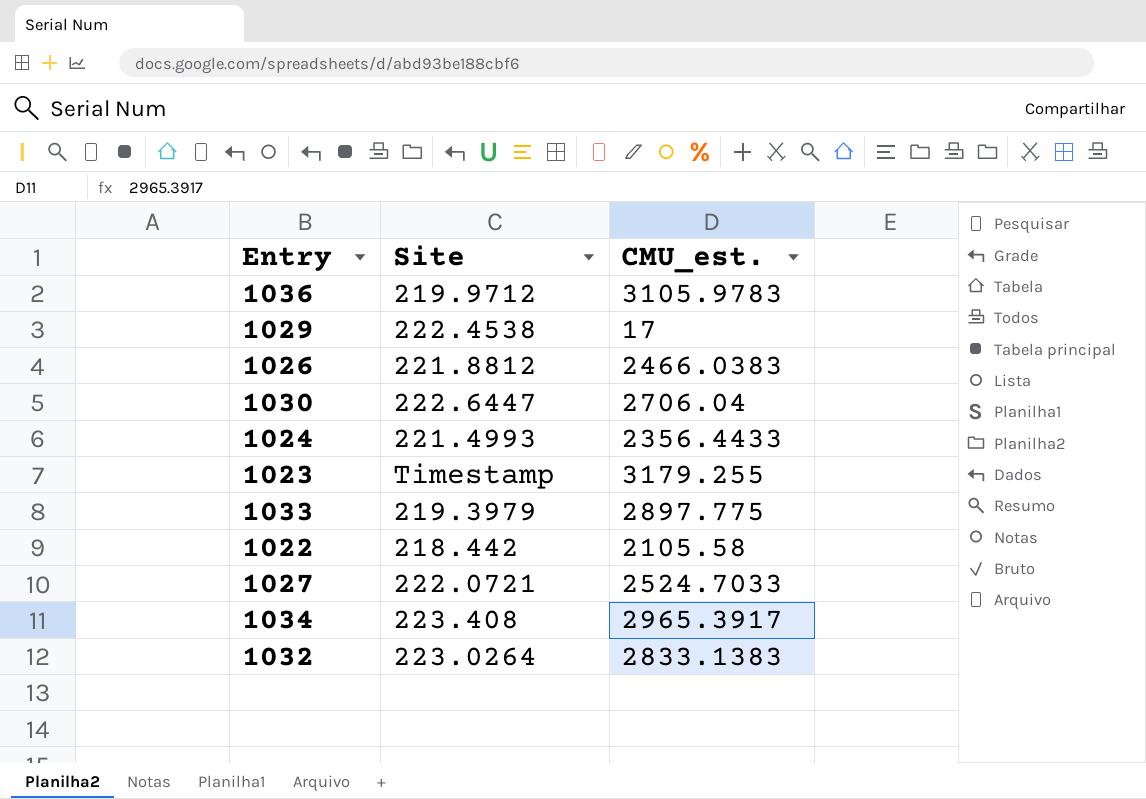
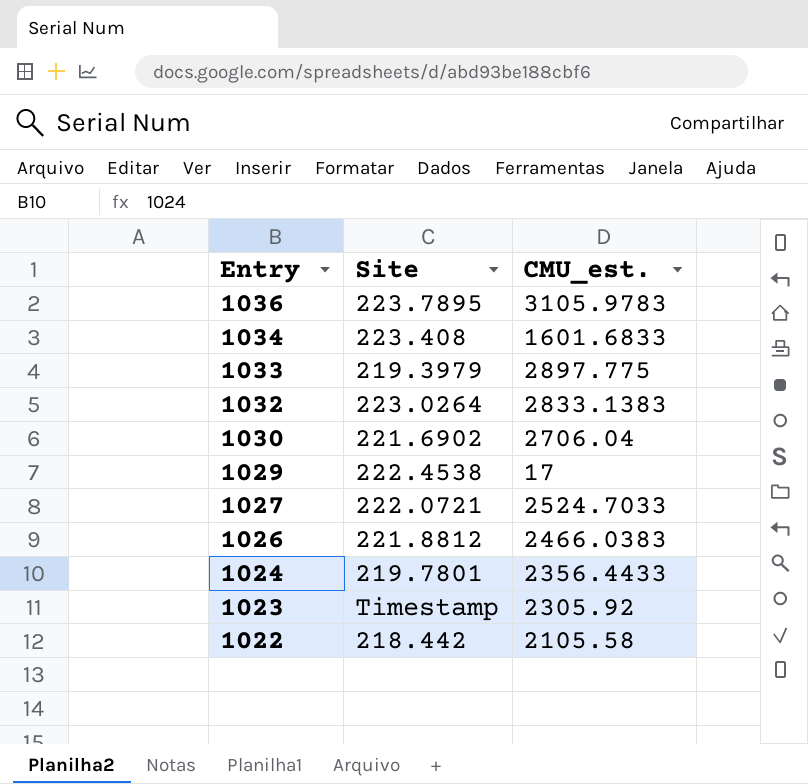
row order: none -> Entry descending
1036 | Site: 219.9712 -> 223.7895
1034 | CMU_est.: 2965.3917 -> 1601.6833
1030 | Site: 222.6447 -> 221.6902
1024 | Site: 221.4993 -> 219.7801
1023 | CMU_est.: 3179.255 -> 2305.92

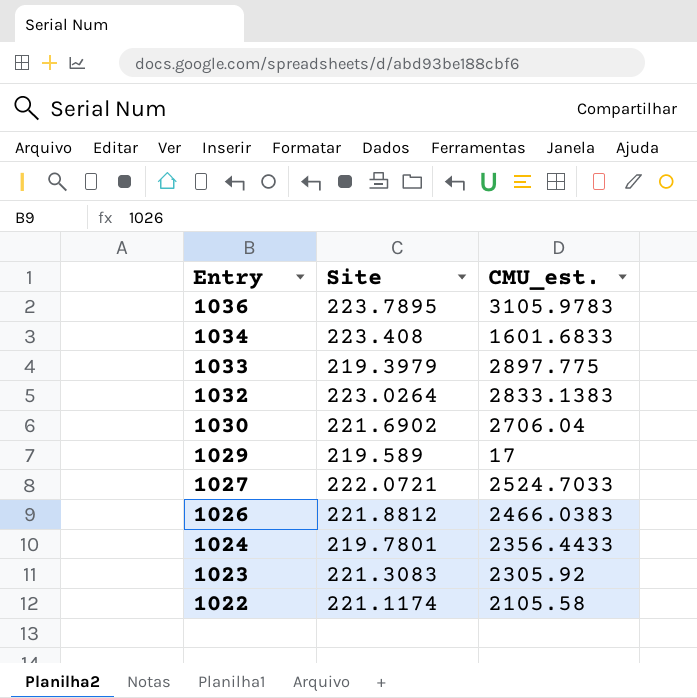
1029 | Site: 222.4538 -> 219.589
1023 | Site: Timestamp -> 221.3083
1022 | Site: 218.442 -> 221.1174

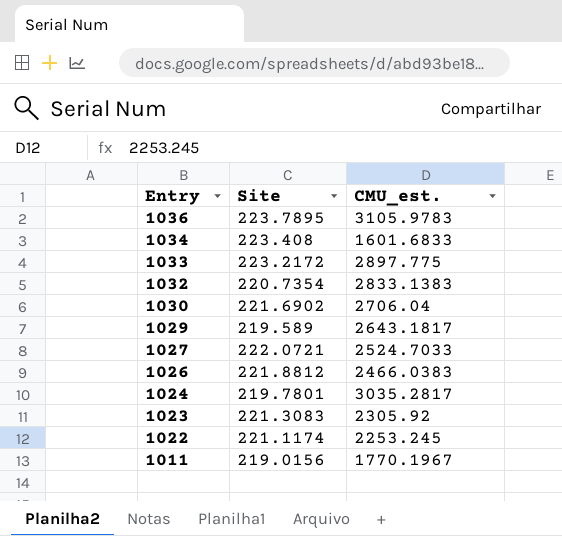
1033 | Site: 219.3979 -> 223.2172
1032 | Site: 223.0264 -> 220.7354
1029 | CMU_est.: 17 -> 2643.1817
1024 | CMU_est.: 2356.4433 -> 3035.2817
1022 | CMU_est.: 2105.58 -> 2253.245
row 1011: none -> 219.0156 | 1770.1967

